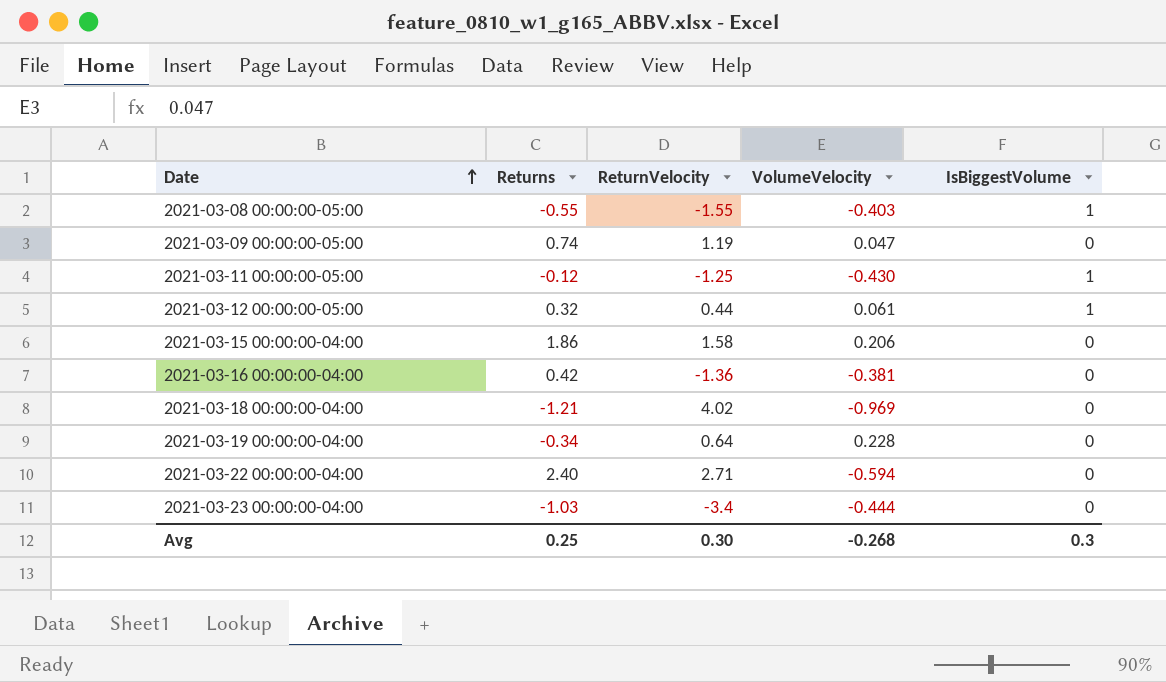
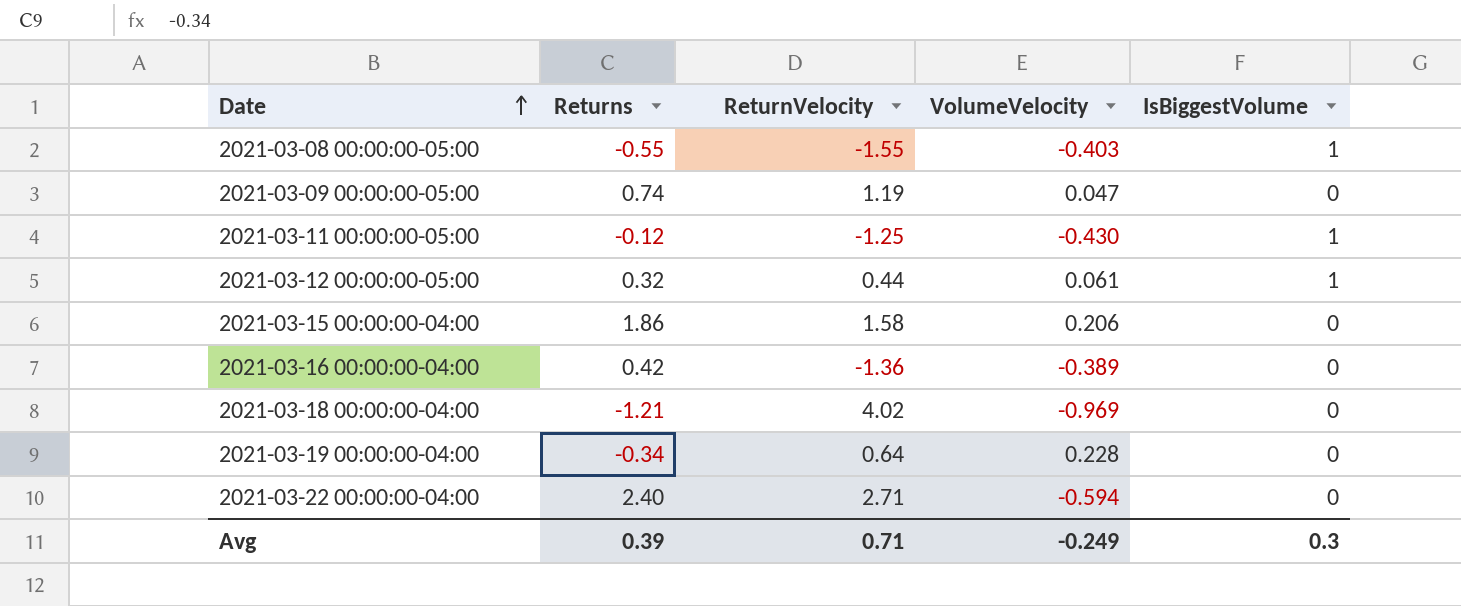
row 2021-03-23 00:00:00-04:00: -1.03 | -3.4 | -0.444 | 0 -> none
2021-03-16 00:00:00-04:00 | VolumeVelocity: -0.381 -> -0.389
Avg | Returns: 0.25 -> 0.39
Avg | ReturnVelocity: 0.30 -> 0.71
Avg | VolumeVelocity: -0.268 -> -0.249

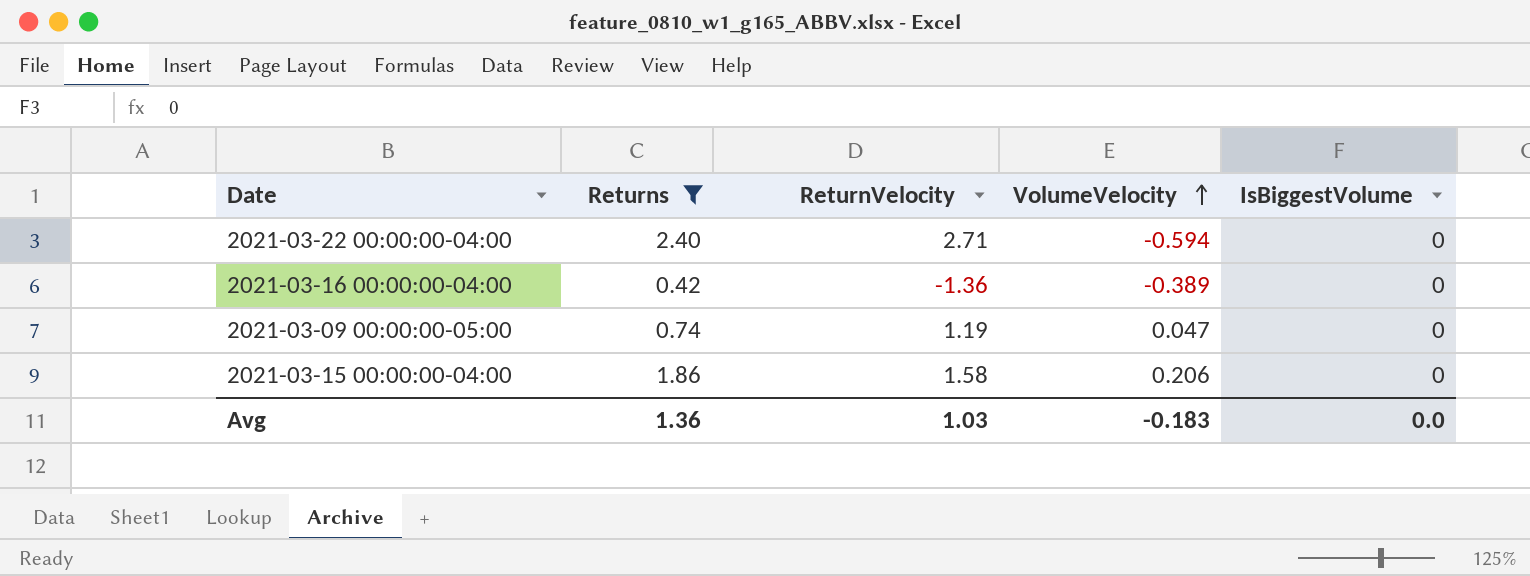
filter: none -> Returns >= 0.42
row order: Date ascending -> VolumeVelocity ascending
Avg | Returns: 0.39 -> 1.36
Avg | ReturnVelocity: 0.71 -> 1.03
Avg | VolumeVelocity: -0.249 -> -0.183
Avg | IsBiggestVolume: 0.3 -> 0.0

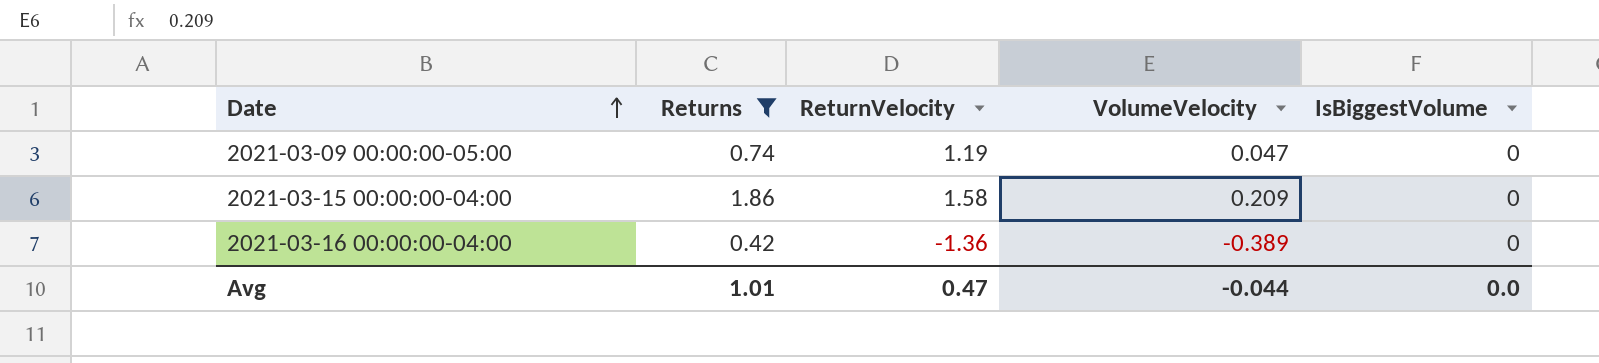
row order: VolumeVelocity ascending -> Date ascending
row 2021-03-22 00:00:00-04:00: 2.40 | 2.71 | -0.594 | 0 -> none
2021-03-15 00:00:00-04:00 | VolumeVelocity: 0.206 -> 0.209
Avg | Returns: 1.36 -> 1.01
Avg | ReturnVelocity: 1.03 -> 0.47
Avg | VolumeVelocity: -0.183 -> -0.044

